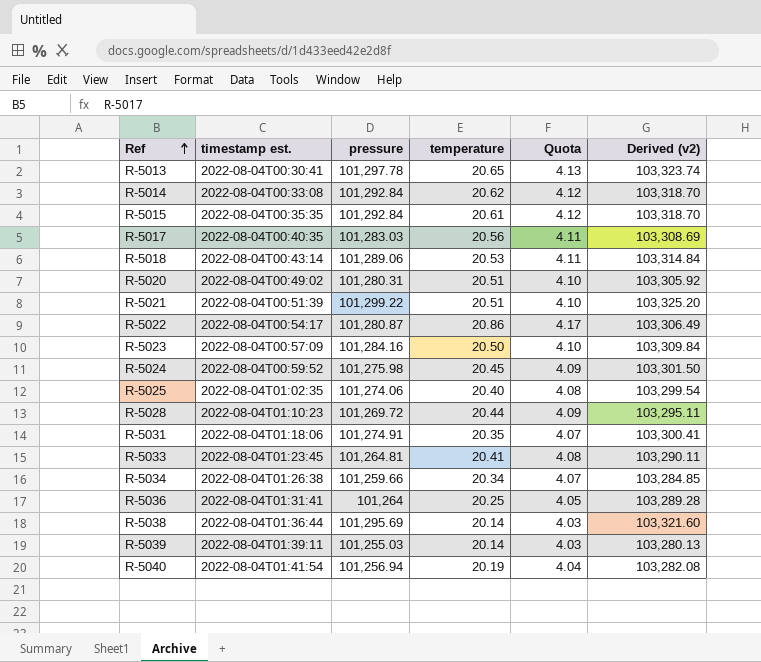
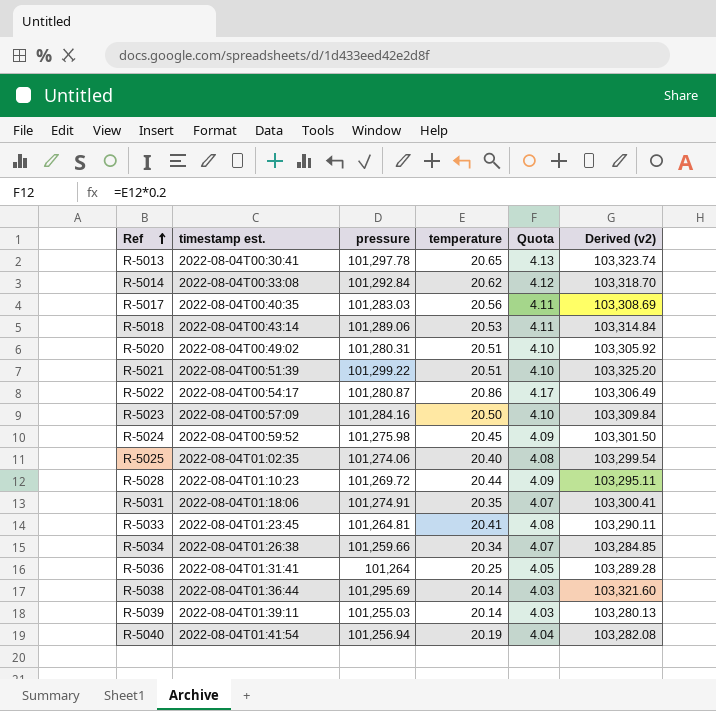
row R-5015: 2022-08-04T00:35:35 | 101,292.84 | 20.61 | 4.12 | 103,318.70 -> none

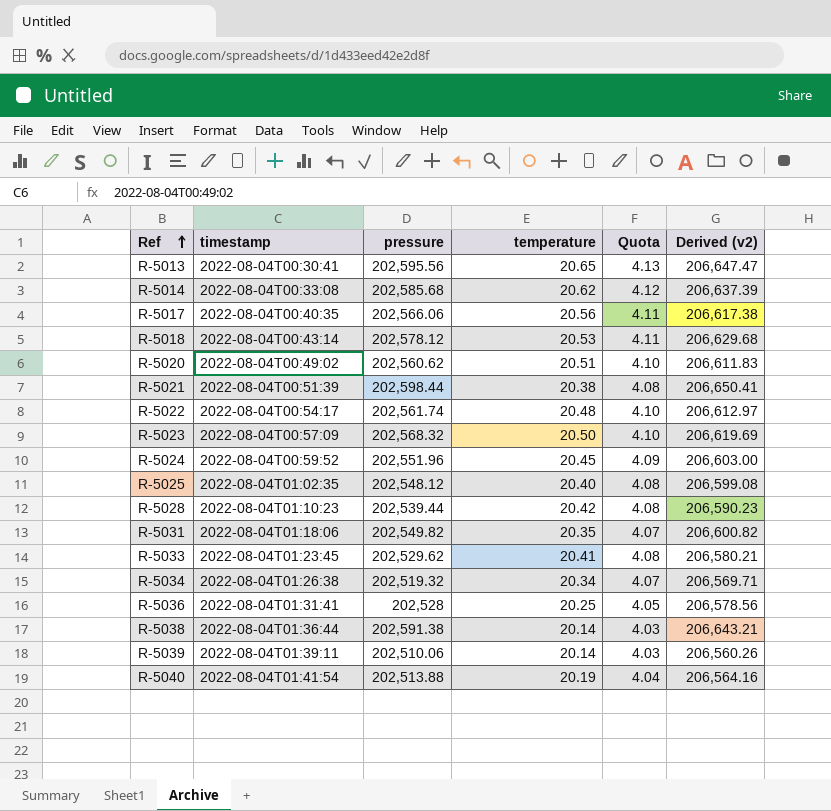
column name: timestamp est. -> timestamp
R-5013 | pressure: 101,297.78 -> 202,595.56
R-5013 | Derived (v2): 103,323.74 -> 206,647.47
R-5014 | pressure: 101,292.84 -> 202,585.68
R-5014 | Derived (v2): 103,318.70 -> 206,637.39
R-5017 | pressure: 101,283.03 -> 202,566.06
R-5017 | Derived (v2): 103,308.69 -> 206,617.38
R-5018 | pressure: 101,289.06 -> 202,578.12
R-5018 | Derived (v2): 103,314.84 -> 206,629.68
R-5020 | pressure: 101,280.31 -> 202,560.62
R-5020 | Derived (v2): 103,305.92 -> 206,611.83
R-5021 | pressure: 101,299.22 -> 202,598.44
R-5021 | temperature: 20.51 -> 20.38
R-5021 | Quota: 4.10 -> 4.08
R-5021 | Derived (v2): 103,325.20 -> 206,650.41
R-5022 | pressure: 101,280.87 -> 202,561.74
R-5022 | temperature: 20.86 -> 20.48
R-5022 | Quota: 4.17 -> 4.10
R-5022 | Derived (v2): 103,306.49 -> 206,612.97
R-5023 | pressure: 101,284.16 -> 202,568.32
R-5023 | Derived (v2): 103,309.84 -> 206,619.69
R-5024 | pressure: 101,275.98 -> 202,551.96
R-5024 | Derived (v2): 103,301.50 -> 206,603.00
R-5025 | pressure: 101,274.06 -> 202,548.12
R-5025 | Derived (v2): 103,299.54 -> 206,599.08
R-5028 | pressure: 101,269.72 -> 202,539.44
R-5028 | temperature: 20.44 -> 20.42
R-5028 | Quota: 4.09 -> 4.08
R-5028 | Derived (v2): 103,295.11 -> 206,590.23
R-5031 | pressure: 101,274.91 -> 202,549.82
R-5031 | Derived (v2): 103,300.41 -> 206,600.82
R-5033 | pressure: 101,264.81 -> 202,529.62
R-5033 | Derived (v2): 103,290.11 -> 206,580.21
R-5034 | pressure: 101,259.66 -> 202,519.32
R-5034 | Derived (v2): 103,284.85 -> 206,569.71
R-5036 | pressure: 101,264 -> 202,528
R-5036 | Derived (v2): 103,289.28 -> 206,578.56
R-5038 | pressure: 101,295.69 -> 202,591.38
R-5038 | Derived (v2): 103,321.60 -> 206,643.21
R-5039 | pressure: 101,255.03 -> 202,510.06
R-5039 | Derived (v2): 103,280.13 -> 206,560.26
R-5040 | pressure: 101,256.94 -> 202,513.88
R-5040 | Derived (v2): 103,282.08 -> 206,564.16

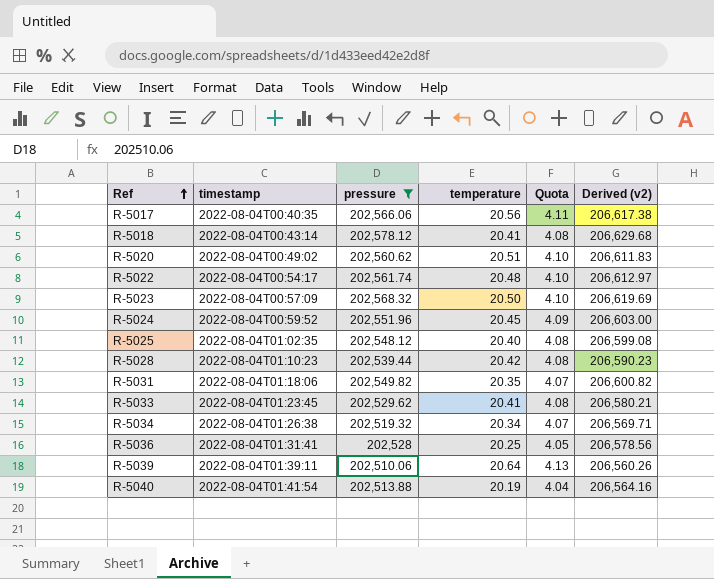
filter: none -> pressure <= 202,578.12
R-5018 | temperature: 20.53 -> 20.41
R-5018 | Quota: 4.11 -> 4.08
R-5039 | temperature: 20.14 -> 20.64
R-5039 | Quota: 4.03 -> 4.13

